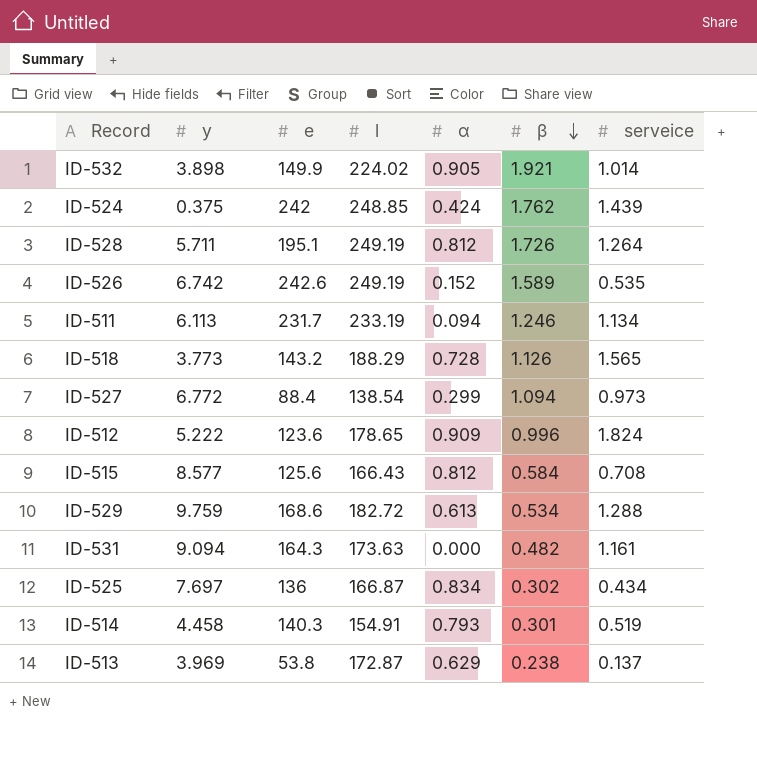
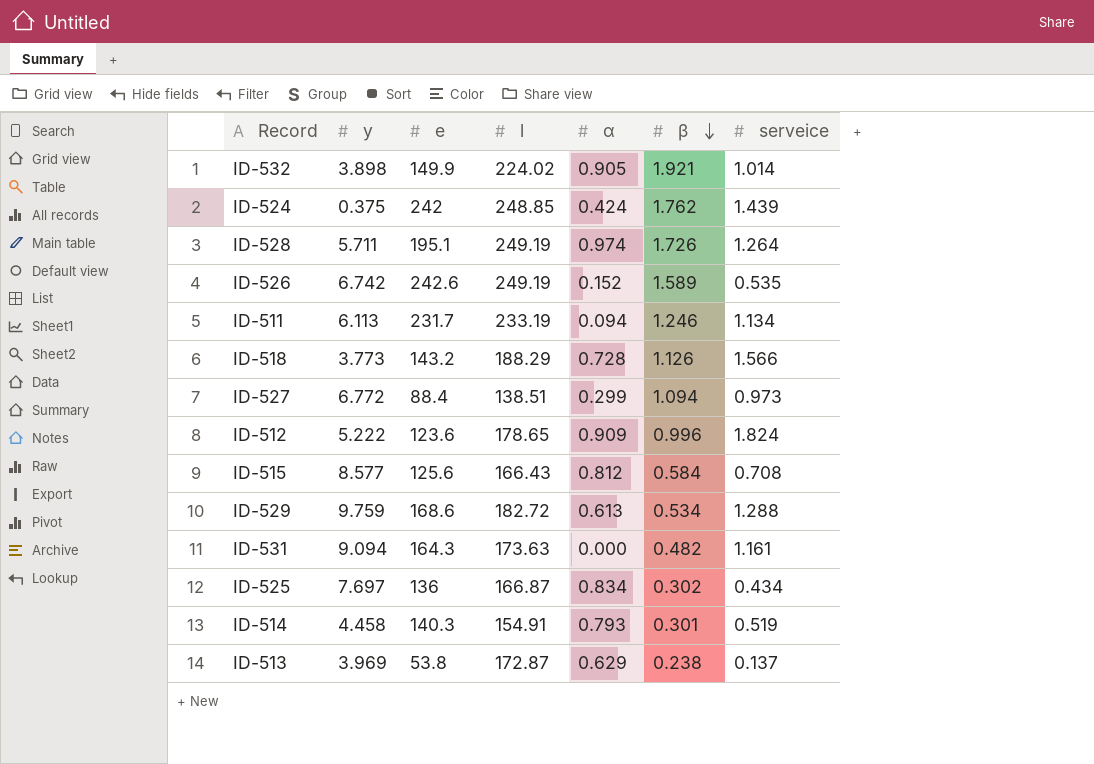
ID-528 | α: 0.812 -> 0.974
ID-518 | serveice: 1.565 -> 1.566
ID-527 | l: 138.54 -> 138.51

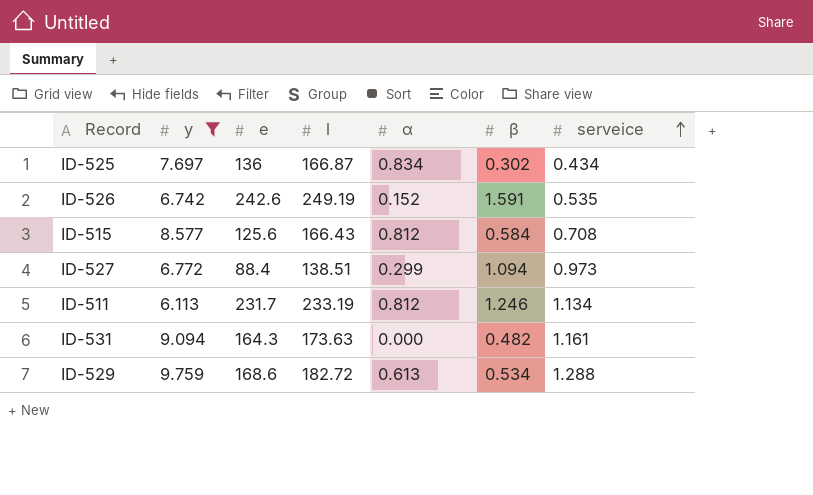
filter: none -> y >= 6.113
row order: β descending -> serveice ascending
ID-526 | β: 1.589 -> 1.591
ID-511 | α: 0.094 -> 0.812

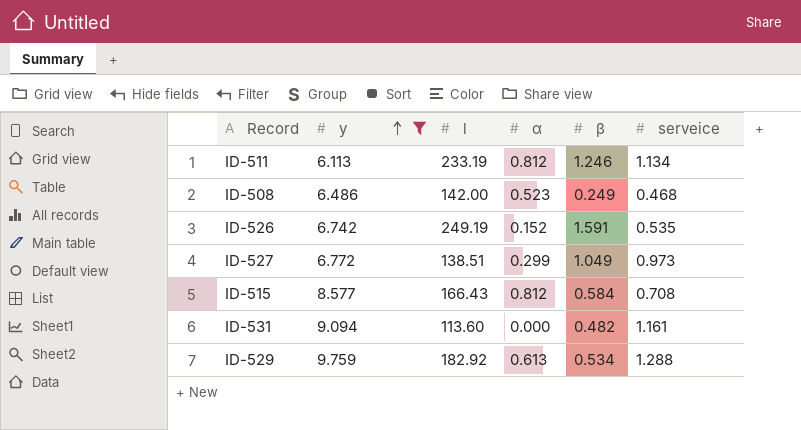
row order: serveice ascending -> y ascending
column e | position: 3 -> none
row ID-525: 7.697 | 136 | 166.87 | 0.834 | 0.302 | 0.434 -> none
row ID-508: none -> 6.486 | 142.00 | 0.523 | 0.249 | 0.468
ID-527 | β: 1.094 -> 1.049
ID-531 | l: 173.63 -> 113.60
ID-529 | l: 182.72 -> 182.92

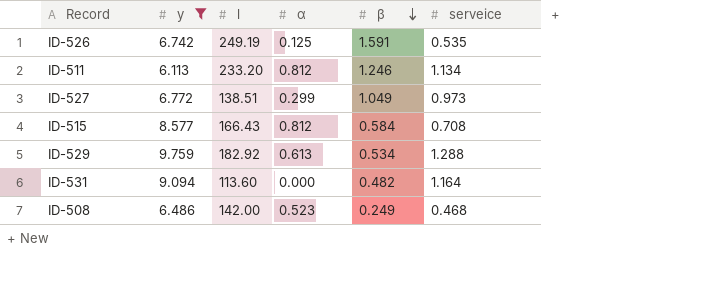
row order: y ascending -> β descending
ID-526 | α: 0.152 -> 0.125
ID-511 | l: 233.19 -> 233.20
ID-531 | serveice: 1.161 -> 1.164

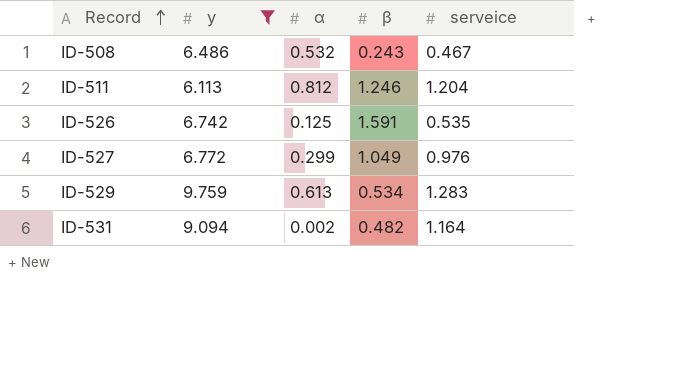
row order: β descending -> Record ascending
column l | position: 3 -> none
row ID-515: 8.577 | 166.43 | 0.812 | 0.584 | 0.708 -> none
ID-508 | α: 0.523 -> 0.532
ID-508 | β: 0.249 -> 0.243
ID-508 | serveice: 0.468 -> 0.467
ID-511 | serveice: 1.134 -> 1.204
ID-527 | serveice: 0.973 -> 0.976
ID-529 | serveice: 1.288 -> 1.283
ID-531 | α: 0.000 -> 0.002

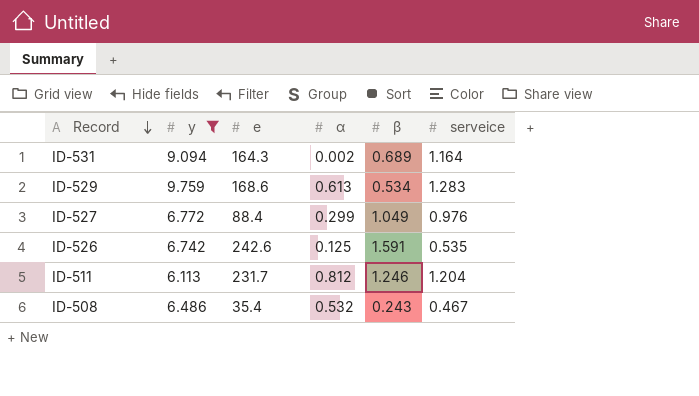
row order: Record ascending -> Record descending
column e | position: none -> 3
ID-531 | β: 0.482 -> 0.689

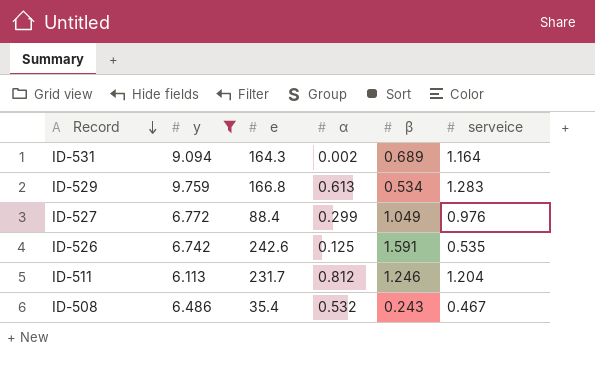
ID-529 | e: 168.6 -> 166.8

